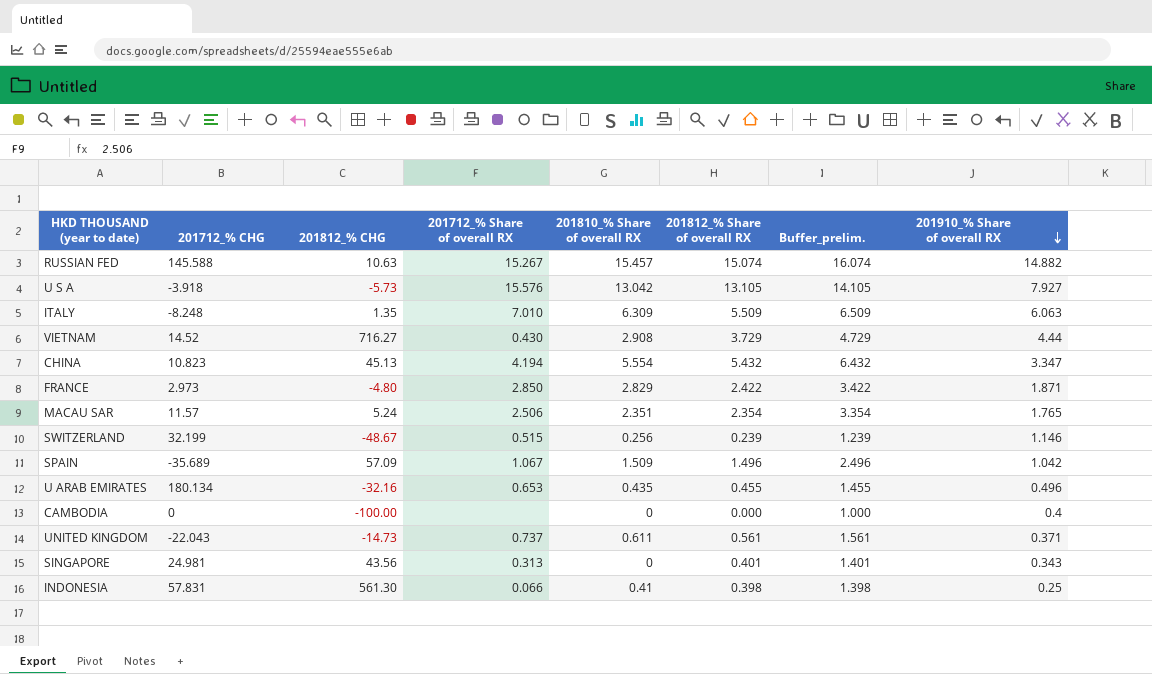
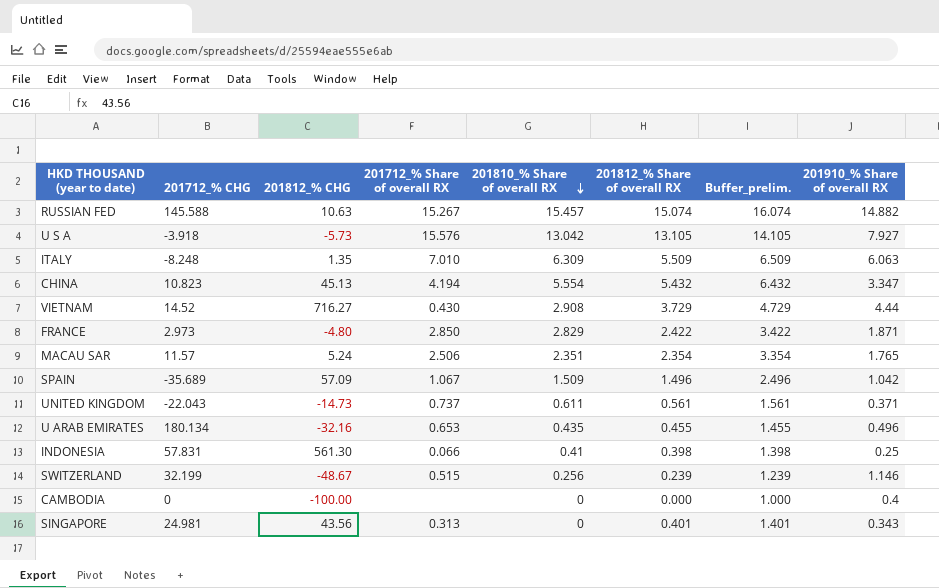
row order: 201910_% Share of overall RX descending -> 201810_% Share of overall RX descending

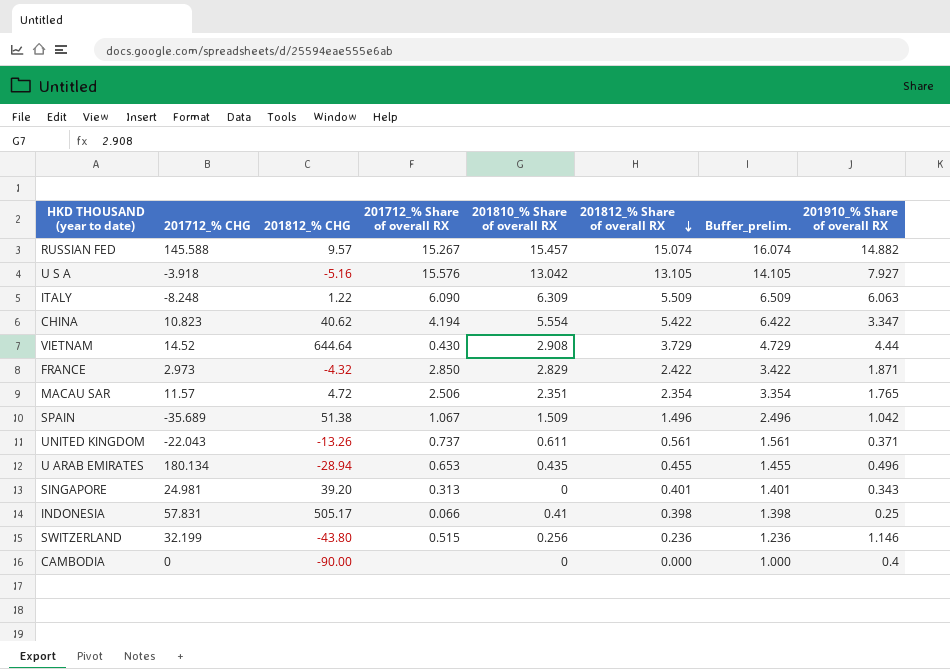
row order: 201810_% Share of overall RX descending -> 201812_% Share of overall RX descending
RUSSIAN FED | 201812_% CHG: 10.63 -> 9.57
U S A | 201812_% CHG: -5.73 -> -5.16
ITALY | 201812_% CHG: 1.35 -> 1.22
ITALY | 201712_% Share of overall RX: 7.010 -> 6.090
CHINA | 201812_% CHG: 45.13 -> 40.62
CHINA | 201812_% Share of overall RX: 5.432 -> 5.422
CHINA | Buffer_prelim.: 6.432 -> 6.422
VIETNAM | 201812_% CHG: 716.27 -> 644.64
FRANCE | 201812_% CHG: -4.80 -> -4.32
MACAU SAR | 201812_% CHG: 5.24 -> 4.72
SPAIN | 201812_% CHG: 57.09 -> 51.38
UNITED KINGDOM | 201812_% CHG: -14.73 -> -13.26
U ARAB EMIRATES | 201812_% CHG: -32.16 -> -28.94
SINGAPORE | 201812_% CHG: 43.56 -> 39.20
INDONESIA | 201812_% CHG: 561.30 -> 505.17
SWITZERLAND | 201812_% CHG: -48.67 -> -43.80
SWITZERLAND | 201812_% Share of overall RX: 0.239 -> 0.236
SWITZERLAND | Buffer_prelim.: 1.239 -> 1.236
CAMBODIA | 201812_% CHG: -100.00 -> -90.00

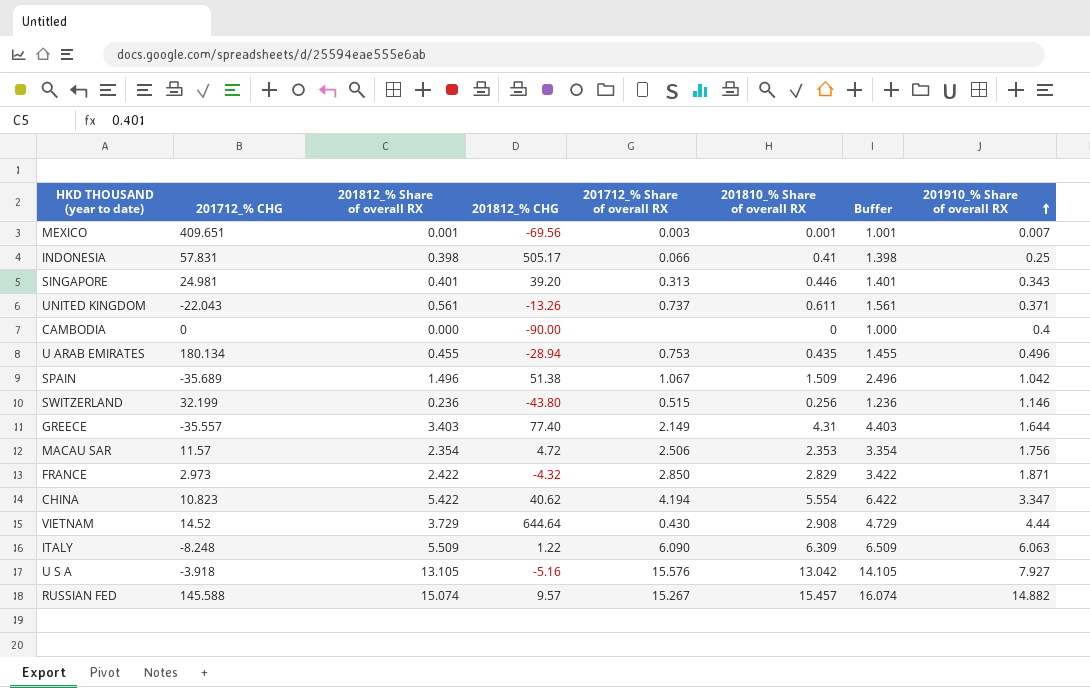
row order: 201812_% Share of overall RX descending -> 201910_% Share of overall RX ascending
column 201812_% Share of overall RX | position: 6 -> 3
column name: Buffer_prelim. -> Buffer
row MEXICO: none -> 409.651 | 0.001 | -69.56 | 0.003 | 0.001 | 1.001 | 0.007
SINGAPORE | 201810_% Share of overall RX: 0 -> 0.446
U ARAB EMIRATES | 201712_% Share of overall RX: 0.653 -> 0.753
row GREECE: none -> -35.557 | 3.403 | 77.40 | 2.149 | 4.31 | 4.403 | 1.644
MACAU SAR | 201810_% Share of overall RX: 2.351 -> 2.353
MACAU SAR | 201910_% Share of overall RX: 1.765 -> 1.756

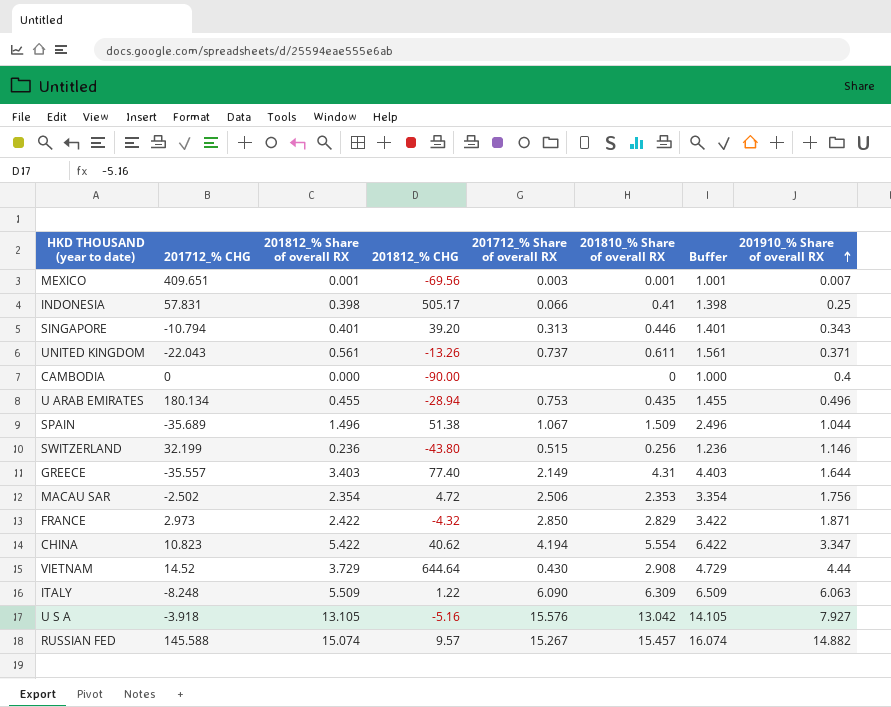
SINGAPORE | 201712_% CHG: 24.981 -> -10.794
SPAIN | 201910_% Share of overall RX: 1.042 -> 1.044
MACAU SAR | 201712_% CHG: 11.57 -> -2.502

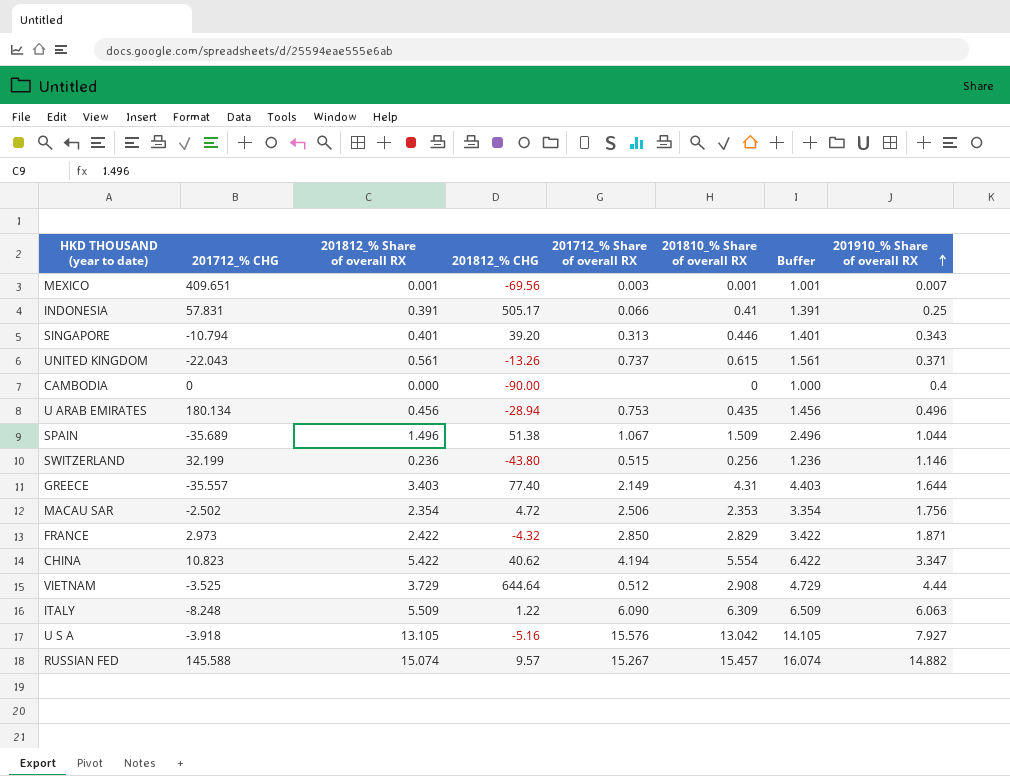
INDONESIA | 201812_% Share of overall RX: 0.398 -> 0.391
INDONESIA | Buffer: 1.398 -> 1.391
UNITED KINGDOM | 201810_% Share of overall RX: 0.611 -> 0.615
U ARAB EMIRATES | 201812_% Share of overall RX: 0.455 -> 0.456
U ARAB EMIRATES | Buffer: 1.455 -> 1.456
VIETNAM | 201712_% CHG: 14.52 -> -3.525
VIETNAM | 201712_% Share of overall RX: 0.430 -> 0.512

